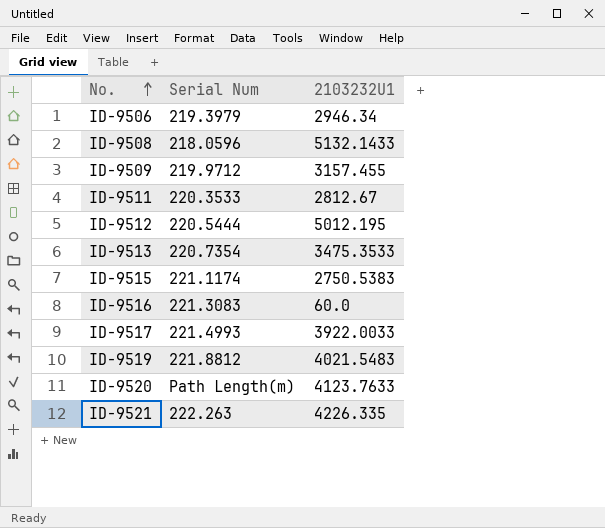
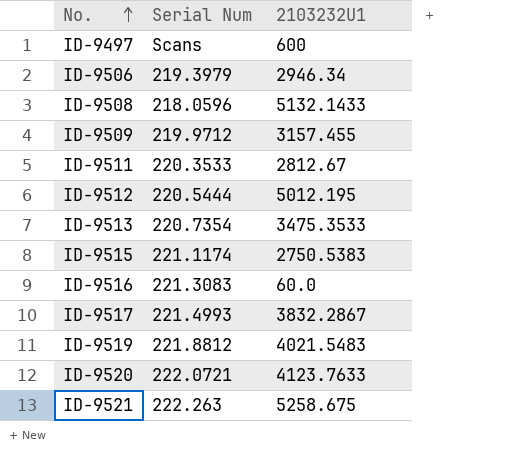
row ID-9497: none -> Scans | 600
ID-9517 | 2103232U1: 3922.0033 -> 3832.2867
ID-9520 | Serial Num: Path Length(m) -> 222.0721
ID-9521 | 2103232U1: 4226.335 -> 5258.675

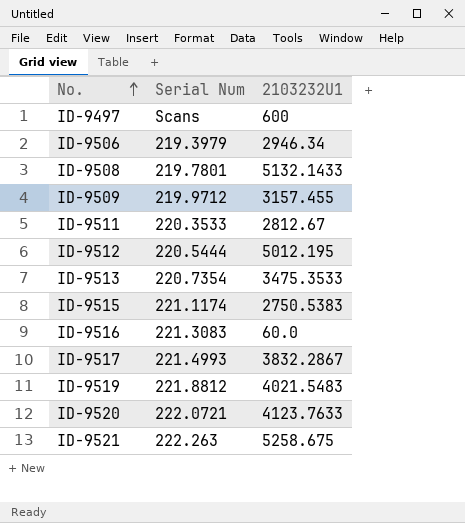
ID-9508 | Serial Num: 218.0596 -> 219.7801

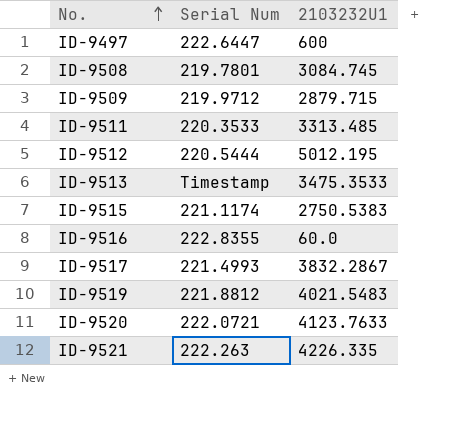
row ID-9506: 219.3979 | 2946.34 -> none
ID-9497 | Serial Num: Scans -> 222.6447
ID-9508 | 2103232U1: 5132.1433 -> 3084.745
ID-9509 | 2103232U1: 3157.455 -> 2879.715
ID-9511 | 2103232U1: 2812.67 -> 3313.485
ID-9513 | Serial Num: 220.7354 -> Timestamp
ID-9516 | Serial Num: 221.3083 -> 222.8355
ID-9521 | 2103232U1: 5258.675 -> 4226.335

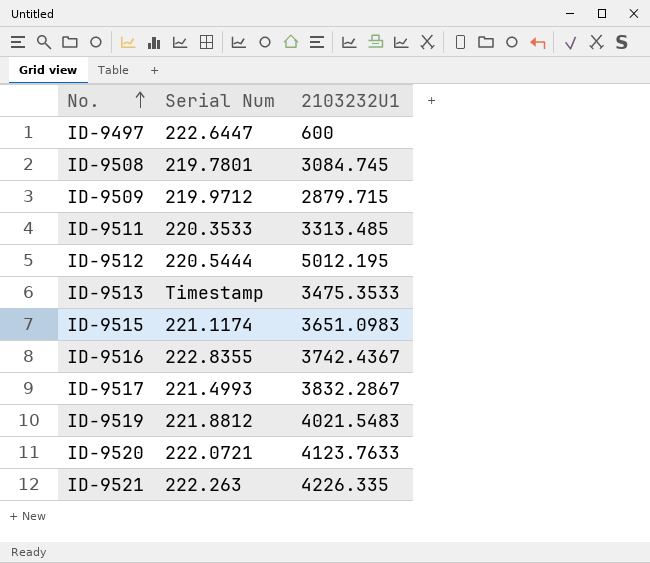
ID-9515 | 2103232U1: 2750.5383 -> 3651.0983
ID-9516 | 2103232U1: 60.0 -> 3742.4367

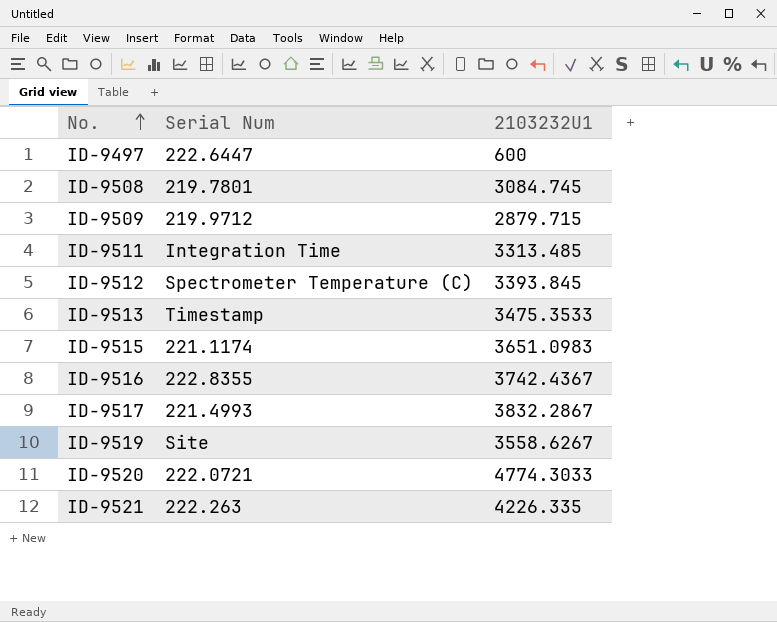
ID-9511 | Serial Num: 220.3533 -> Integration Time
ID-9512 | Serial Num: 220.5444 -> Spectrometer Temperature (C)
ID-9512 | 2103232U1: 5012.195 -> 3393.845
ID-9519 | Serial Num: 221.8812 -> Site
ID-9519 | 2103232U1: 4021.5483 -> 3558.6267
ID-9520 | 2103232U1: 4123.7633 -> 4774.3033

